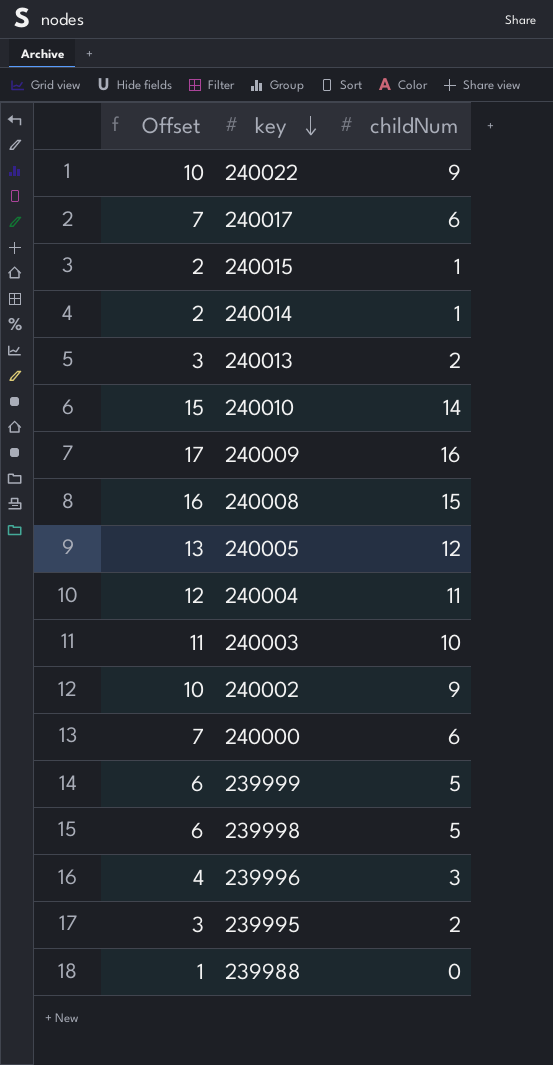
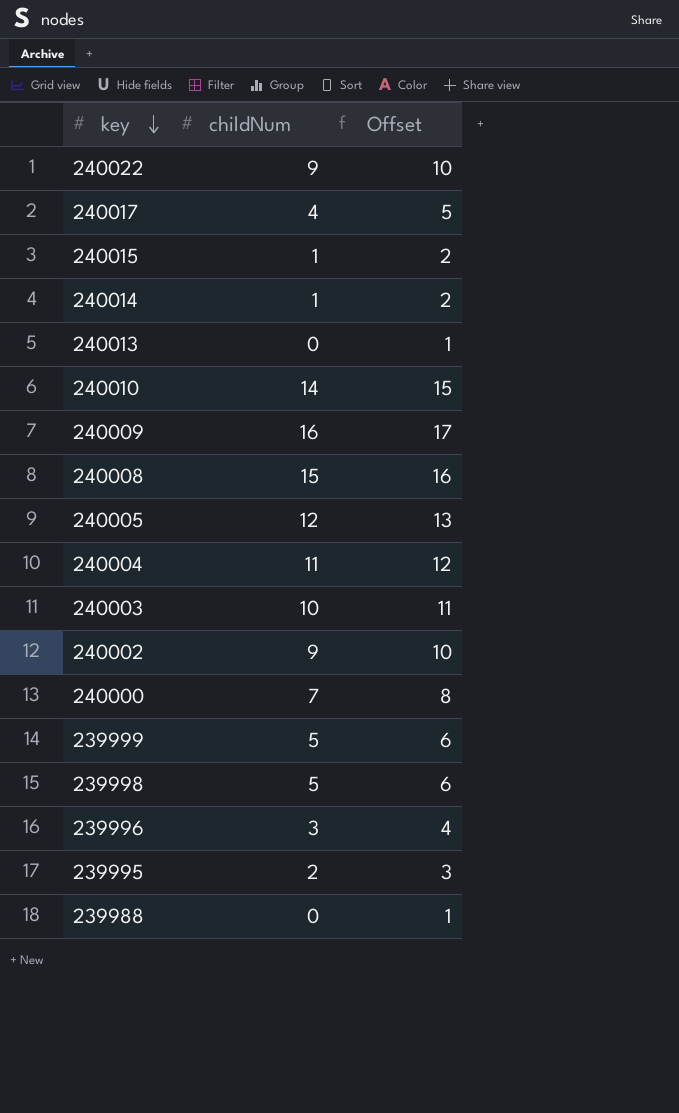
column Offset | position: 1 -> 3
240017 | childNum: 6 -> 4
240017 | Offset: 7 -> 5
240013 | childNum: 2 -> 0
240013 | Offset: 3 -> 1
240000 | childNum: 6 -> 7
240000 | Offset: 7 -> 8

